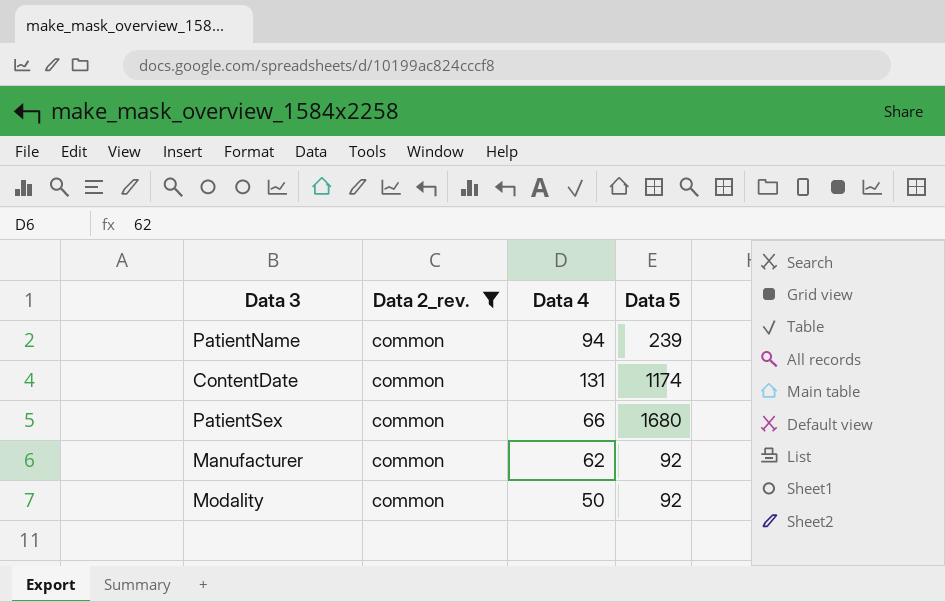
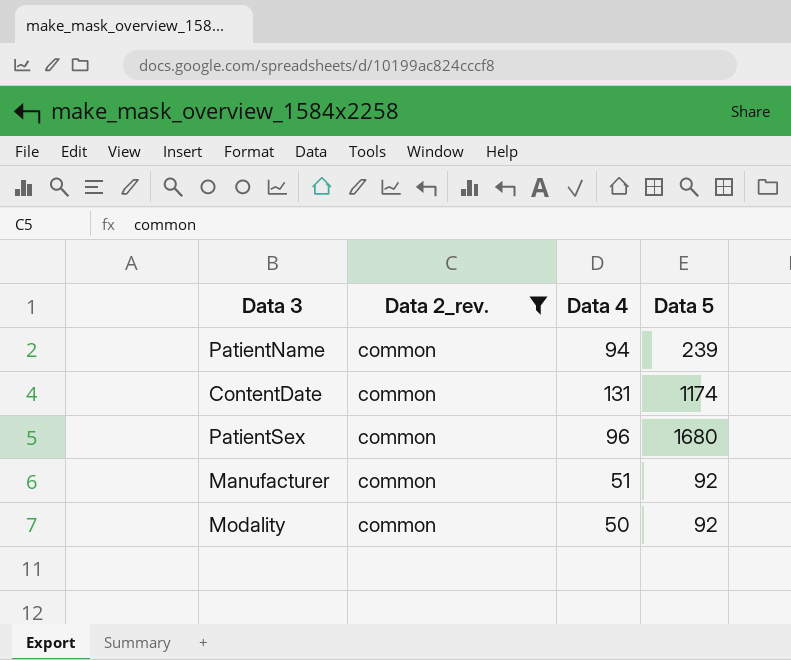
PatientSex | Data 4: 66 -> 96
Manufacturer | Data 4: 62 -> 51

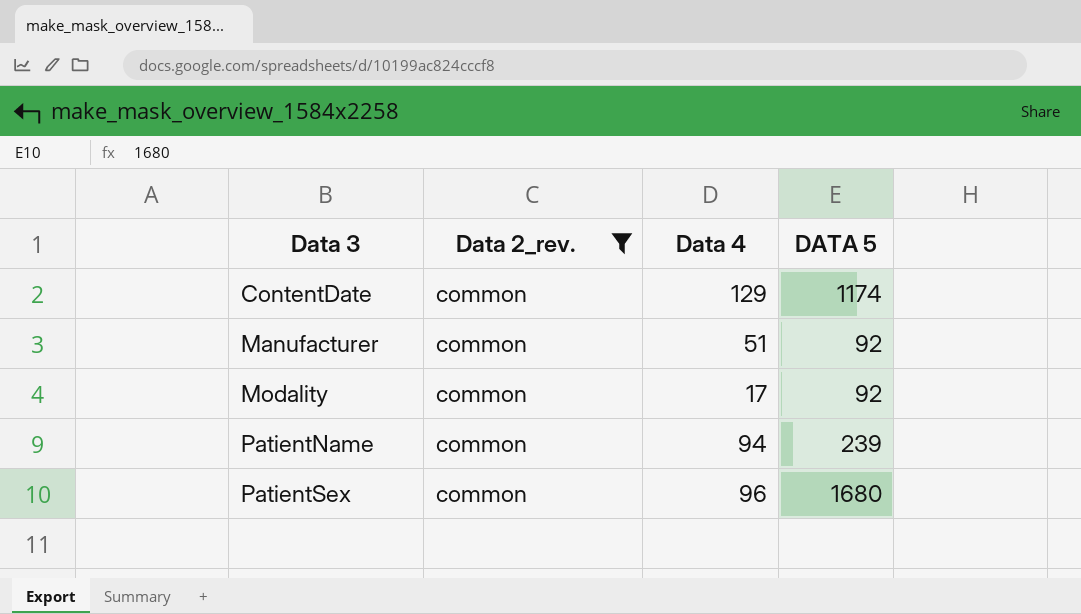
row order: none -> Data 3 ascending
column name: Data 5 -> DATA 5
ContentDate | Data 4: 131 -> 129
Modality | Data 4: 50 -> 17

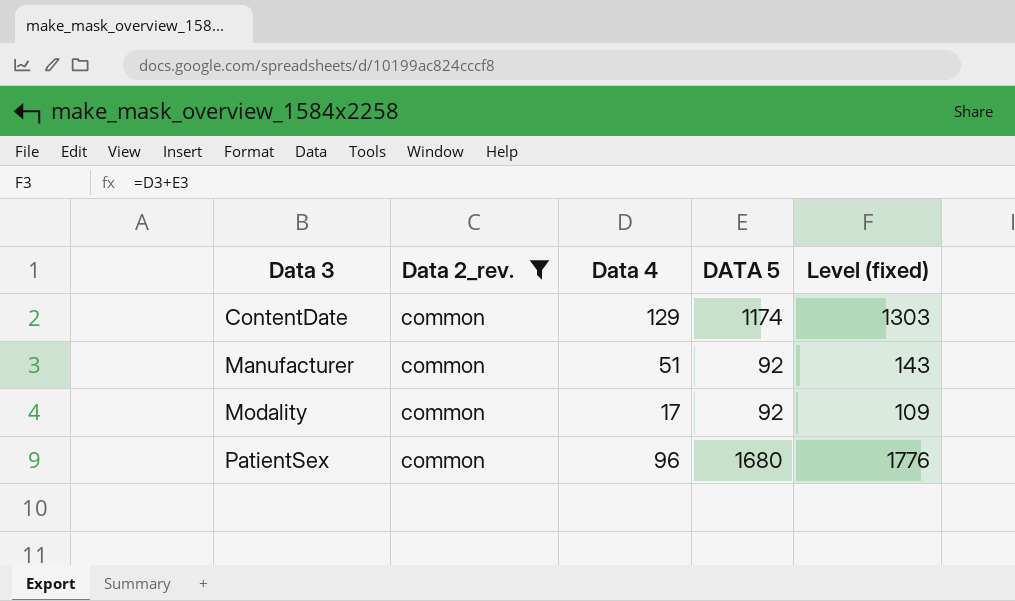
column Level (fixed) | formula: none -> [Data 4] + [DATA 5]
row PatientName: common | 94 | 239 -> none

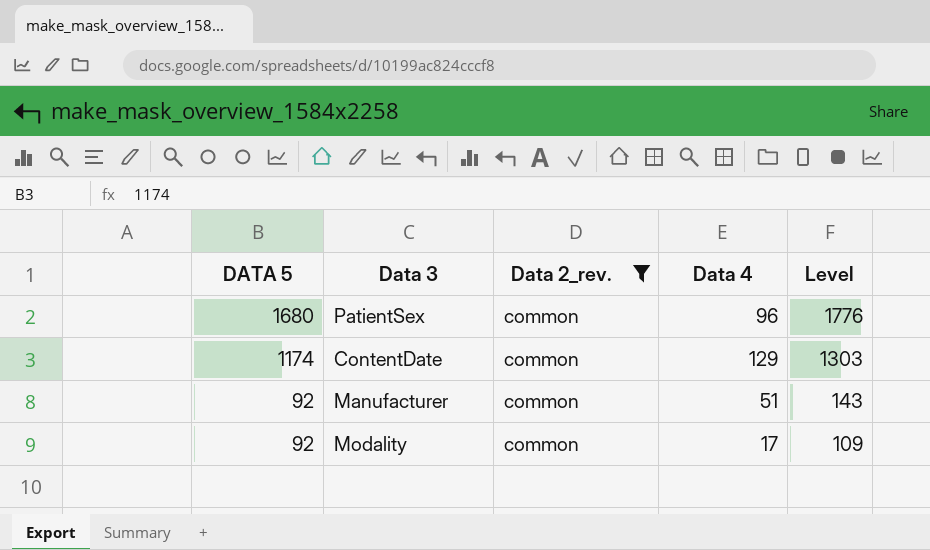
row order: Data 3 ascending -> DATA 5 descending
column DATA 5 | position: 4 -> 1
column name: Level (fixed) -> Level

